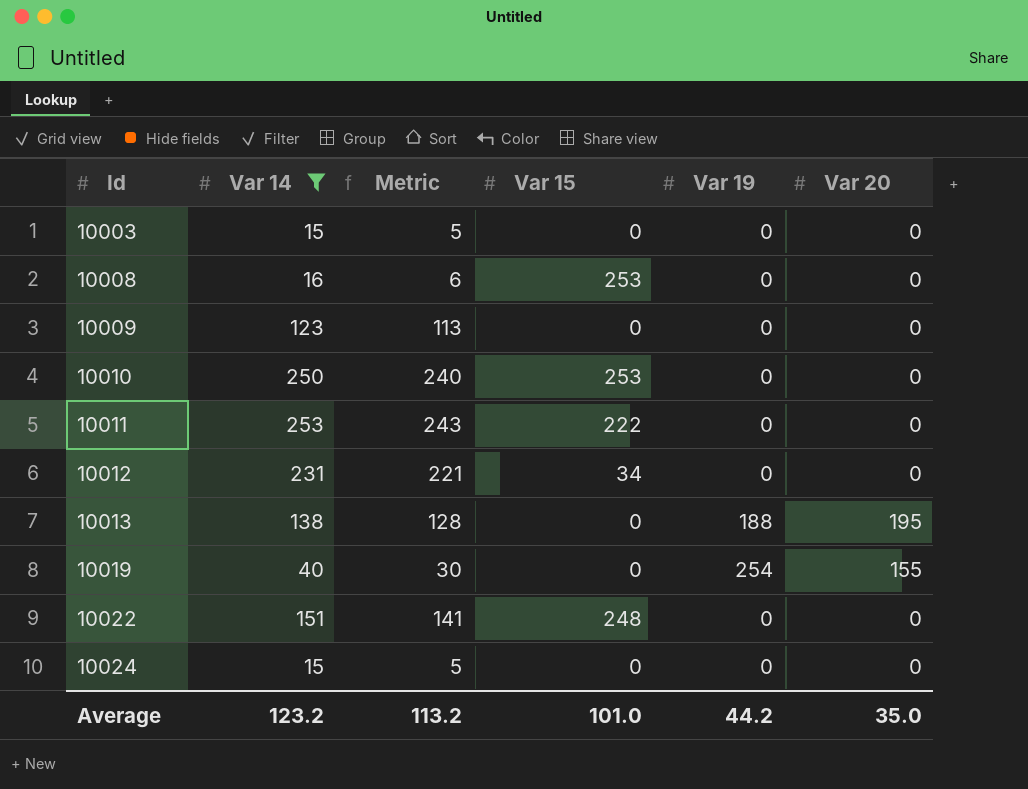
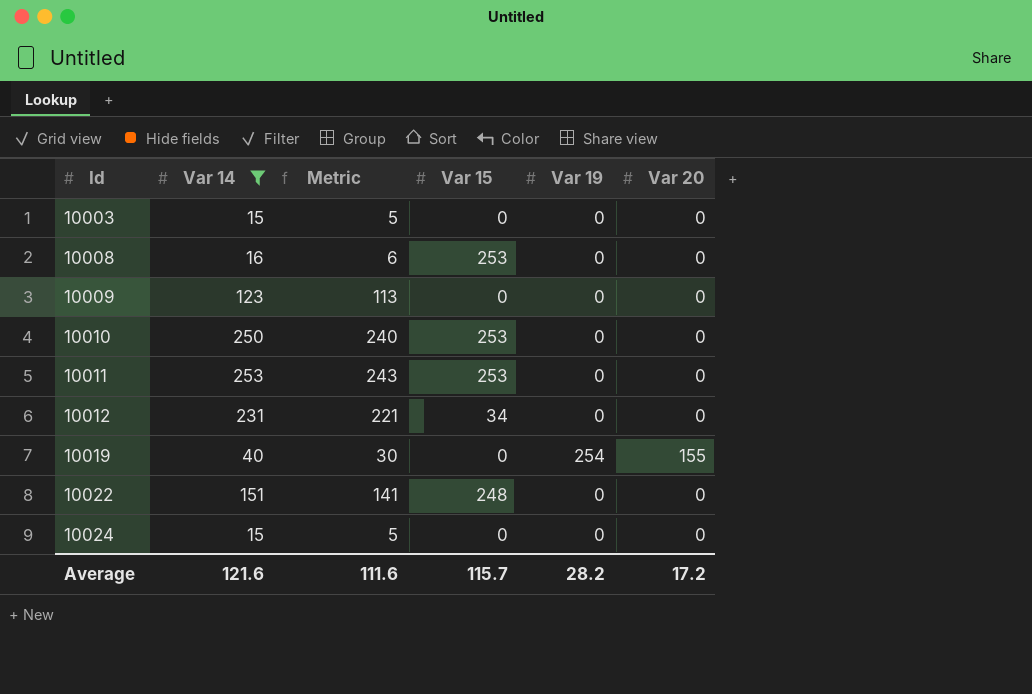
row 10013: 138 | 128 | 0 | 188 | 195 -> none
10011 | Var 15: 222 -> 253
Average | Var 14: 123.2 -> 121.6
Average | Metric: 113.2 -> 111.6
Average | Var 15: 101.0 -> 115.7
Average | Var 19: 44.2 -> 28.2
Average | Var 20: 35.0 -> 17.2

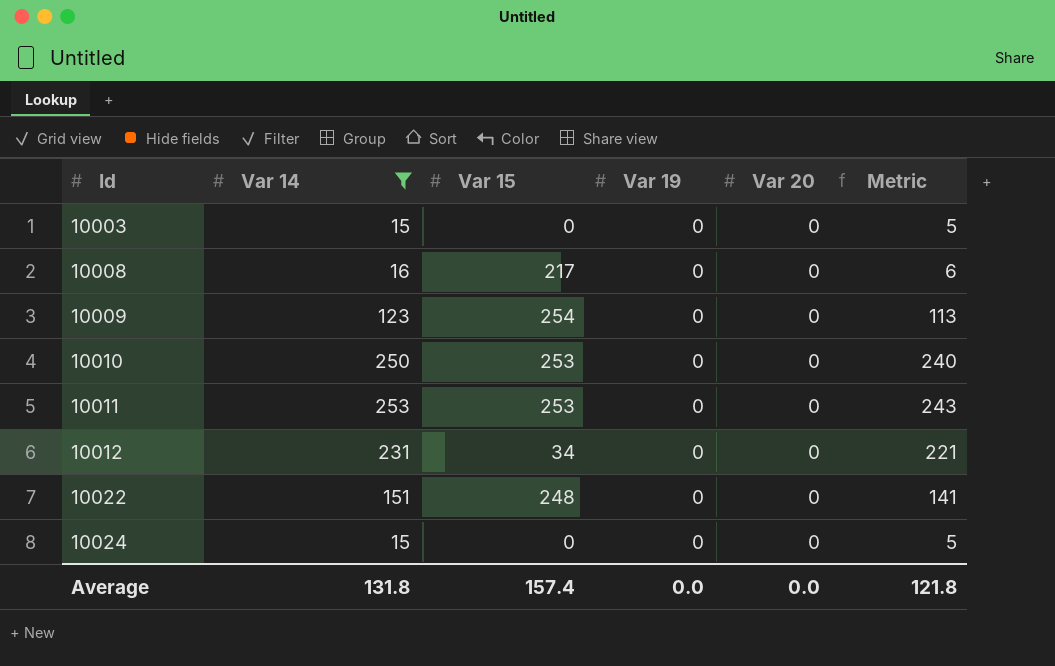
column Metric | position: 3 -> 6
row 10019: 40 | 30 | 0 | 254 | 155 -> none
10008 | Var 15: 253 -> 217
10009 | Var 15: 0 -> 254
Average | Var 14: 121.6 -> 131.8
Average | Var 15: 115.7 -> 157.4
Average | Var 19: 28.2 -> 0.0
Average | Var 20: 17.2 -> 0.0
Average | Metric: 111.6 -> 121.8

